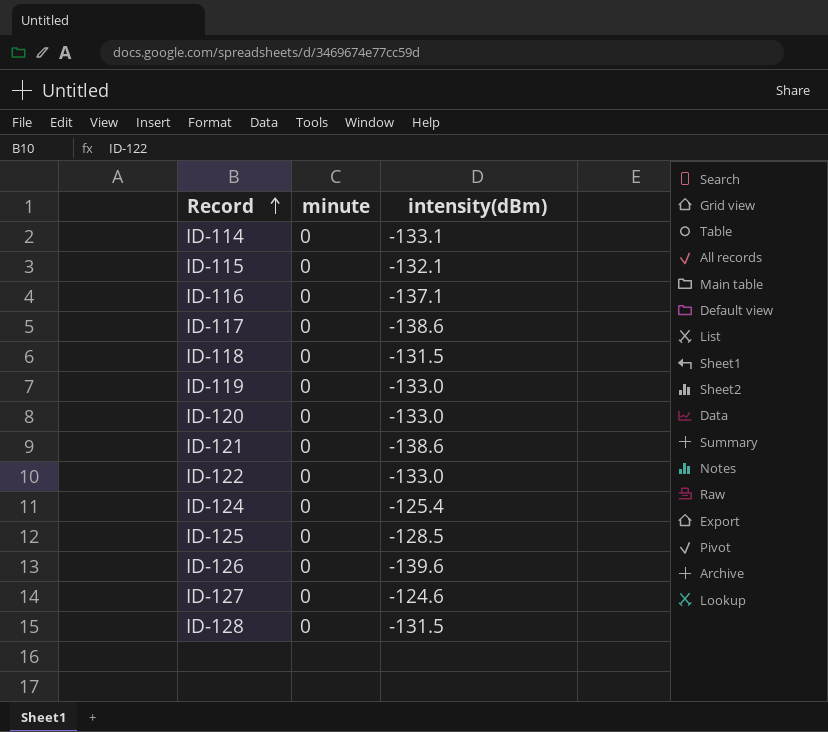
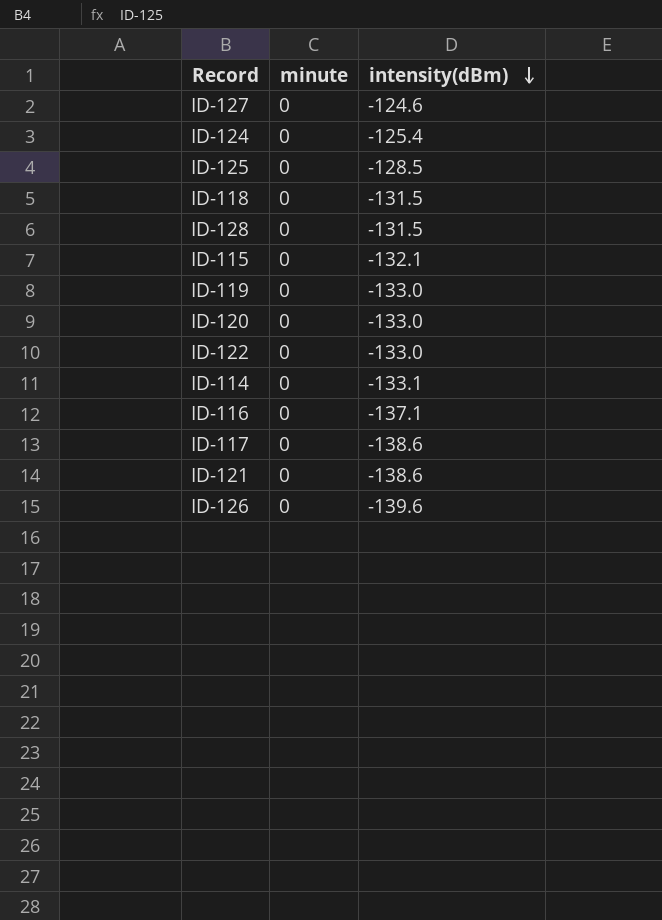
row order: Record ascending -> intensity(dBm) descending

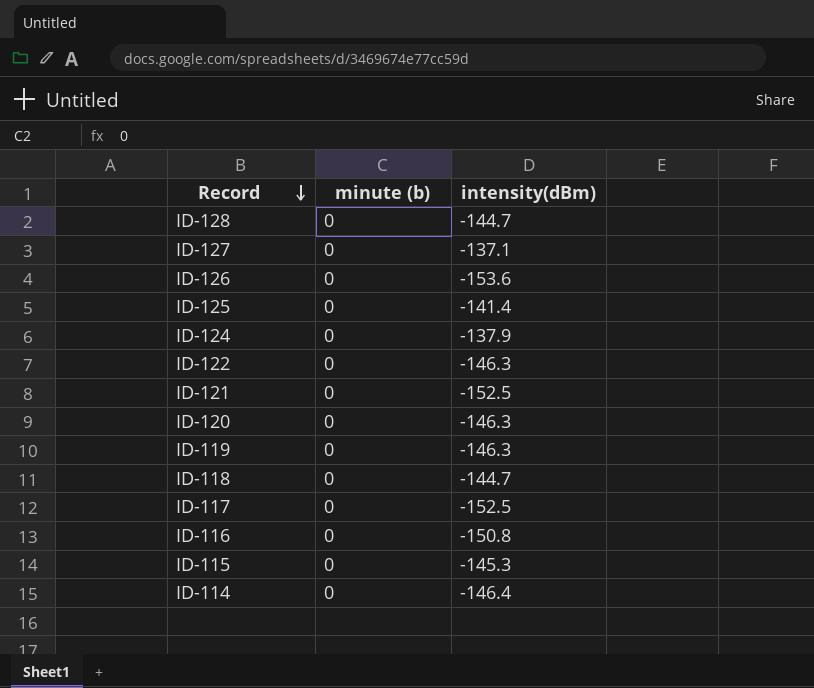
row order: intensity(dBm) descending -> Record descending
column name: minute -> minute (b)
ID-128 | intensity(dBm): -131.5 -> -144.7
ID-127 | intensity(dBm): -124.6 -> -137.1
ID-126 | intensity(dBm): -139.6 -> -153.6
ID-125 | intensity(dBm): -128.5 -> -141.4
ID-124 | intensity(dBm): -125.4 -> -137.9
ID-122 | intensity(dBm): -133.0 -> -146.3
ID-121 | intensity(dBm): -138.6 -> -152.5
ID-120 | intensity(dBm): -133.0 -> -146.3
ID-119 | intensity(dBm): -133.0 -> -146.3
ID-118 | intensity(dBm): -131.5 -> -144.7
ID-117 | intensity(dBm): -138.6 -> -152.5
ID-116 | intensity(dBm): -137.1 -> -150.8
ID-115 | intensity(dBm): -132.1 -> -145.3
ID-114 | intensity(dBm): -133.1 -> -146.4

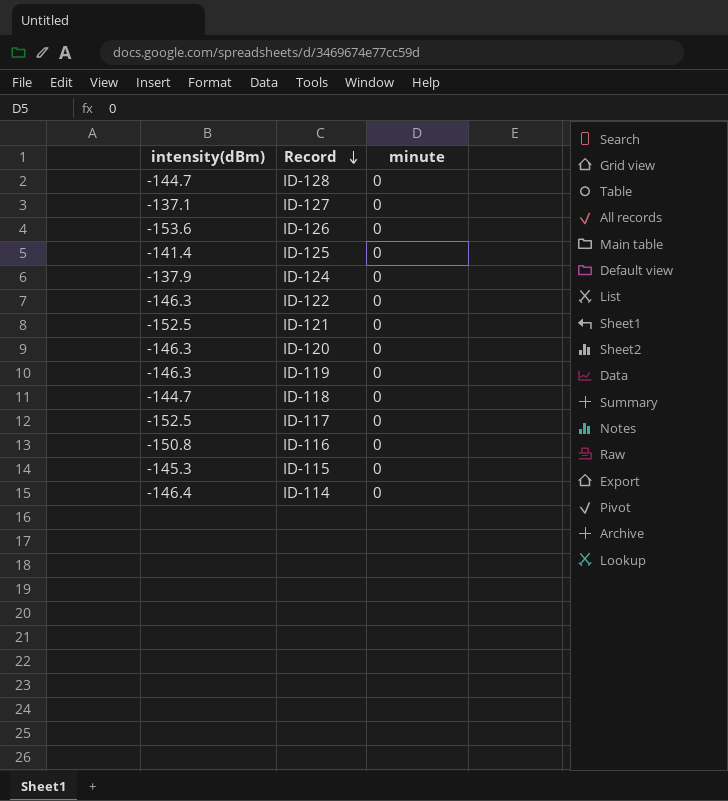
column intensity(dBm) | position: 3 -> 1
column name: minute (b) -> minute

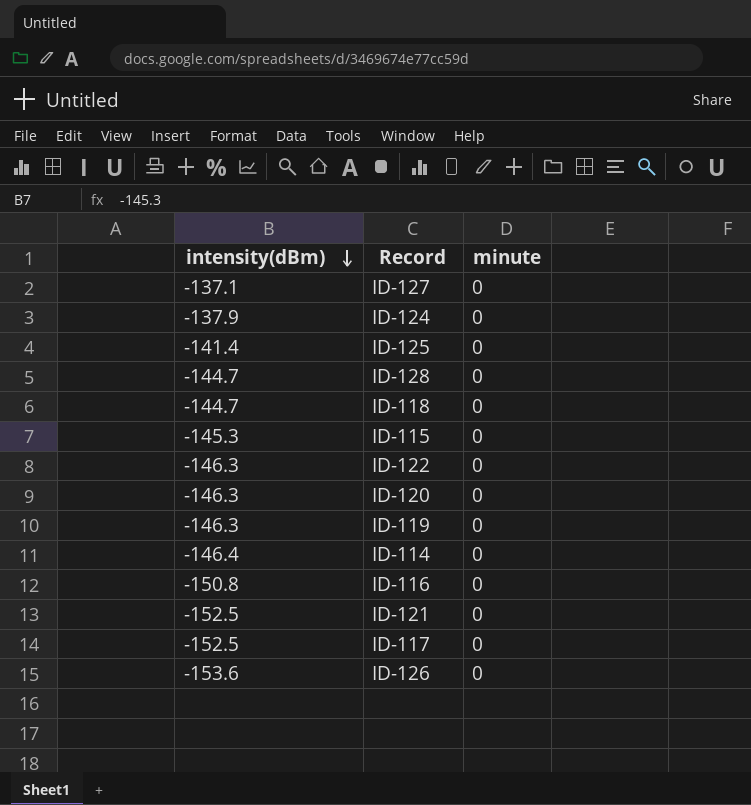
row order: Record descending -> intensity(dBm) descending

